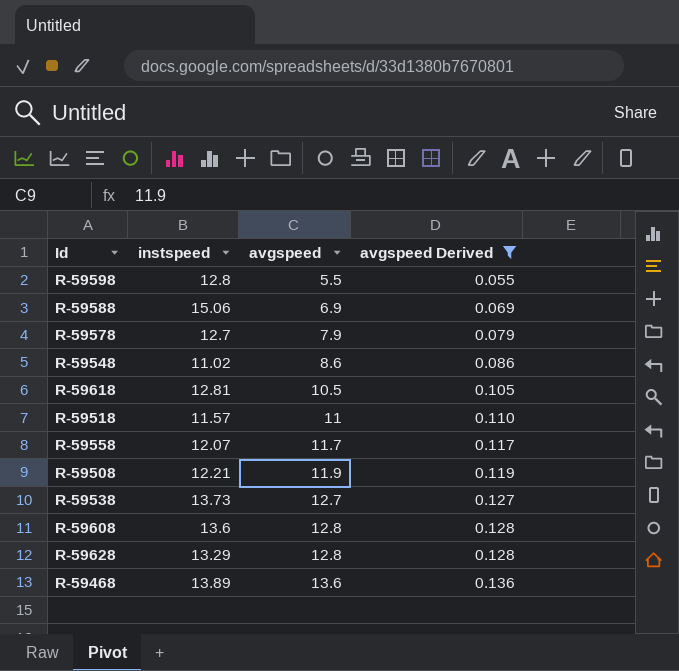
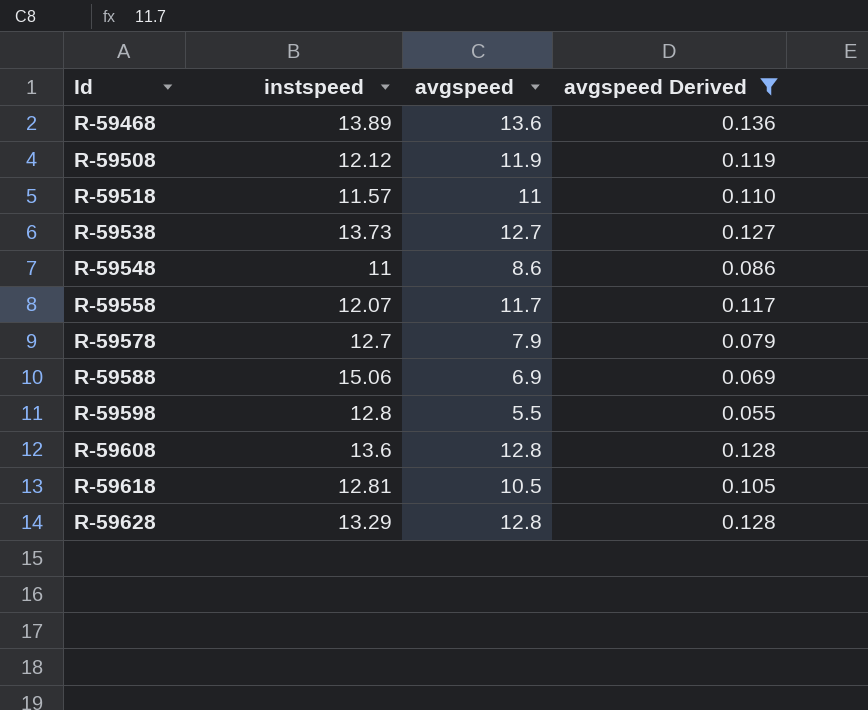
row order: avgspeed ascending -> Id ascending
R-59508 | instspeed: 12.21 -> 12.12
R-59548 | instspeed: 11.02 -> 11

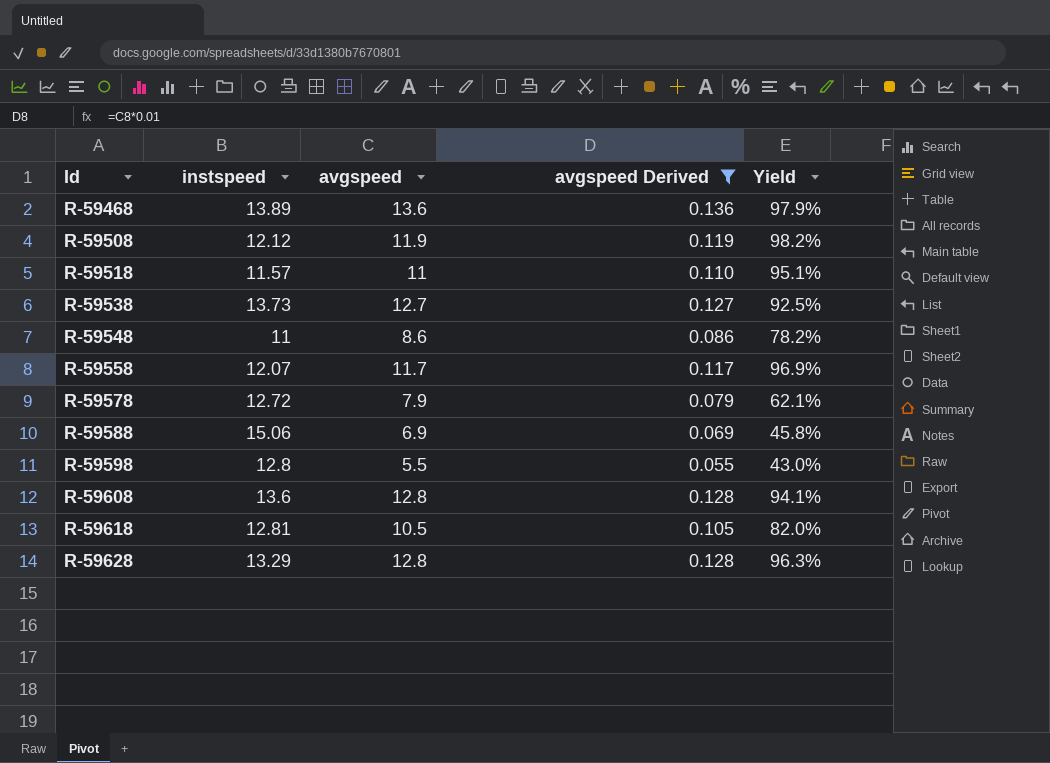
column Yield | formula: none -> [avgspeed] / [instspeed]
R-59578 | instspeed: 12.7 -> 12.72

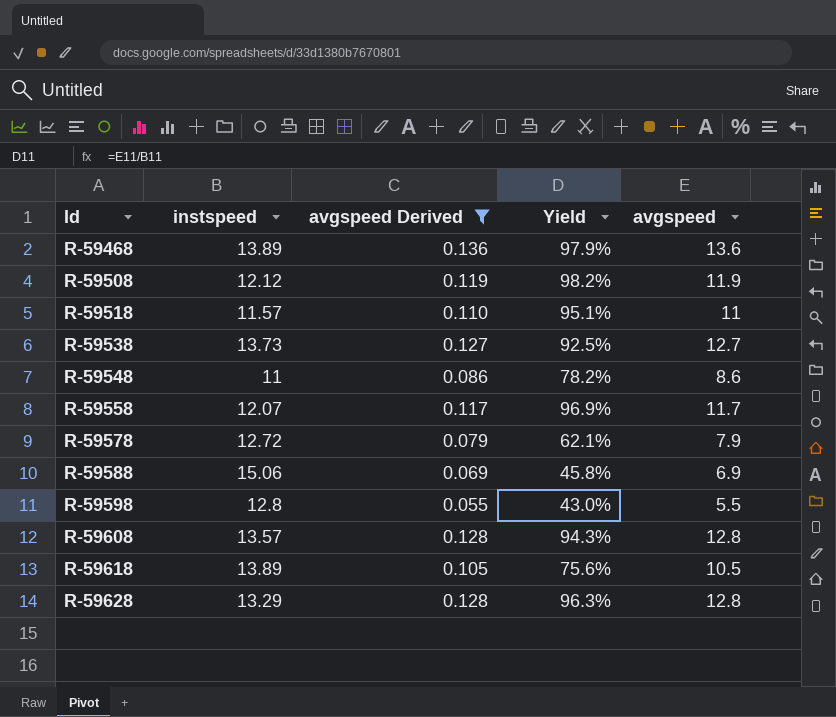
column avgspeed | position: 3 -> 5
R-59608 | instspeed: 13.6 -> 13.57
R-59608 | Yield: 94.1% -> 94.3%
R-59618 | instspeed: 12.81 -> 13.89
R-59618 | Yield: 82.0% -> 75.6%

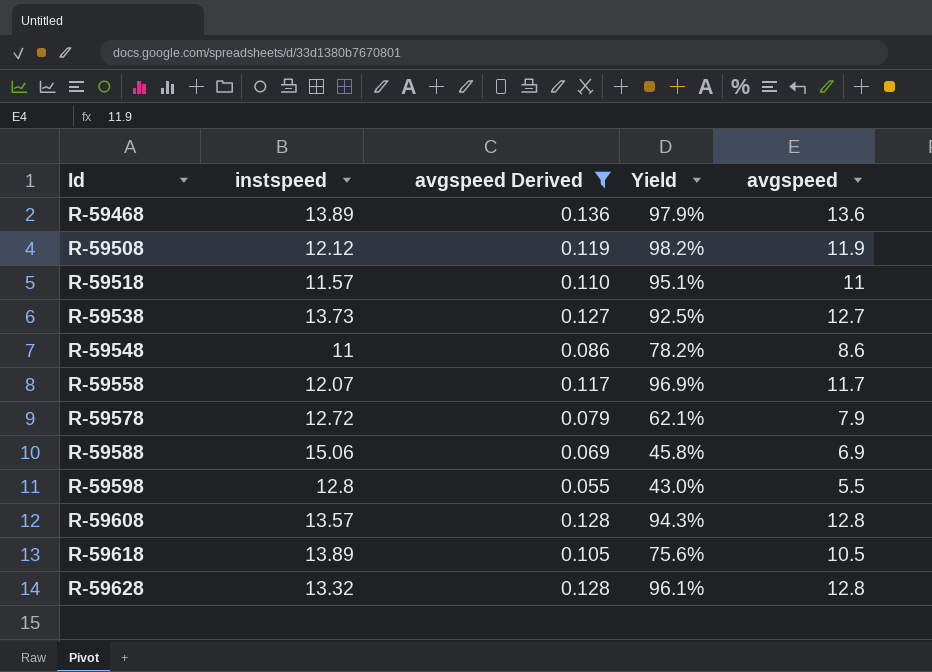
R-59628 | instspeed: 13.29 -> 13.32
R-59628 | Yield: 96.3% -> 96.1%

